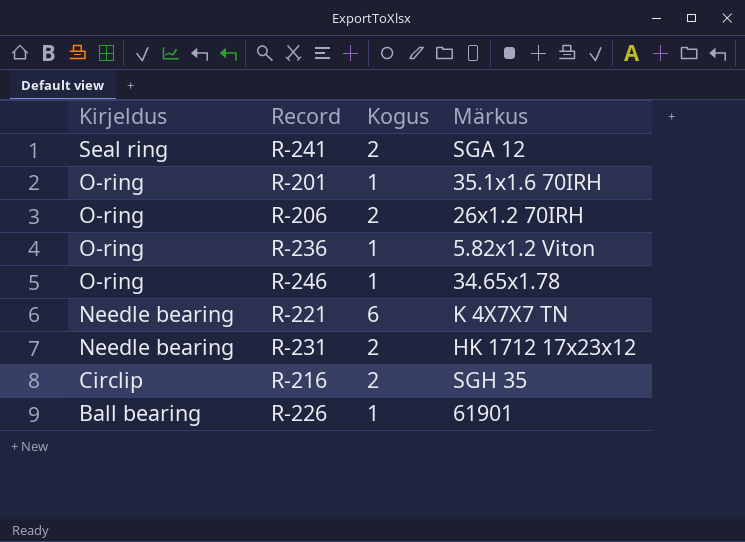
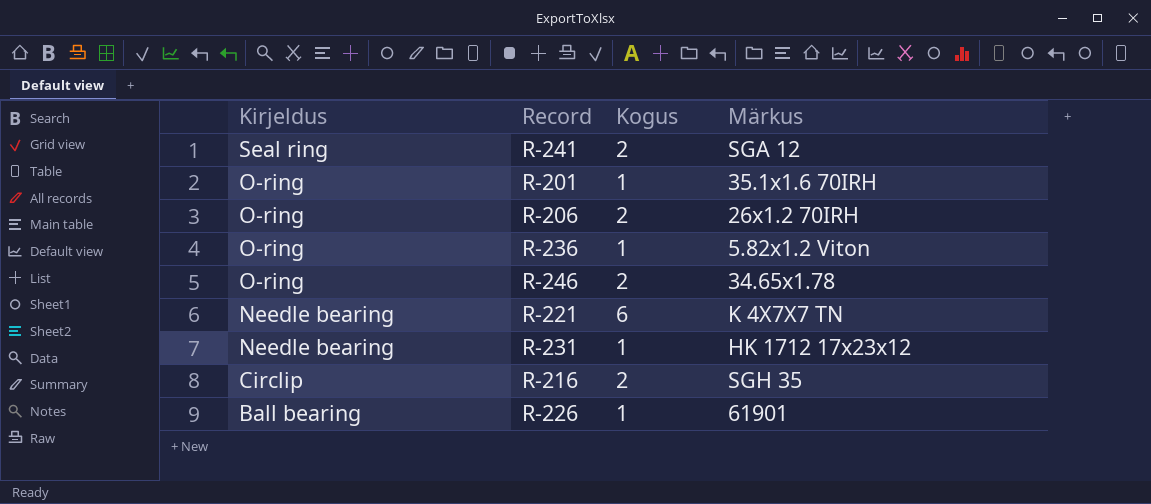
R-246 | Kogus: 1 -> 2
R-231 | Kogus: 2 -> 1

